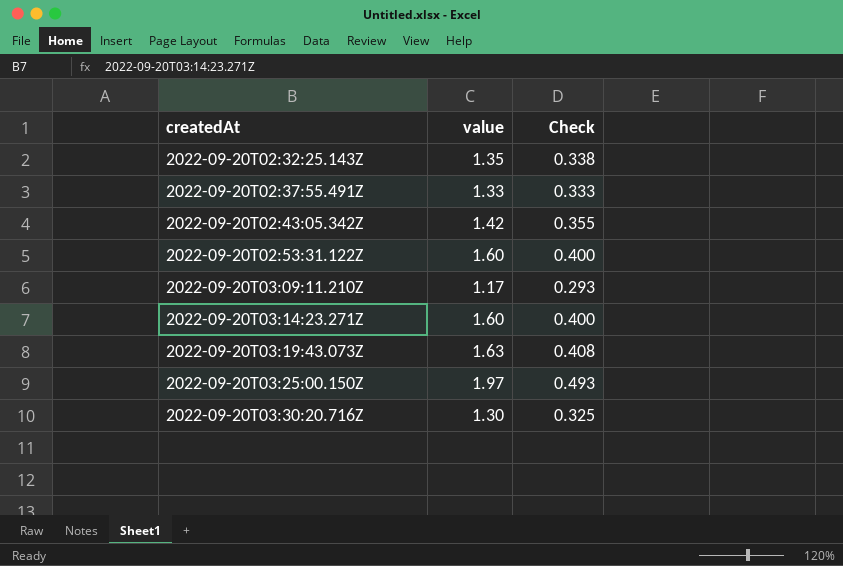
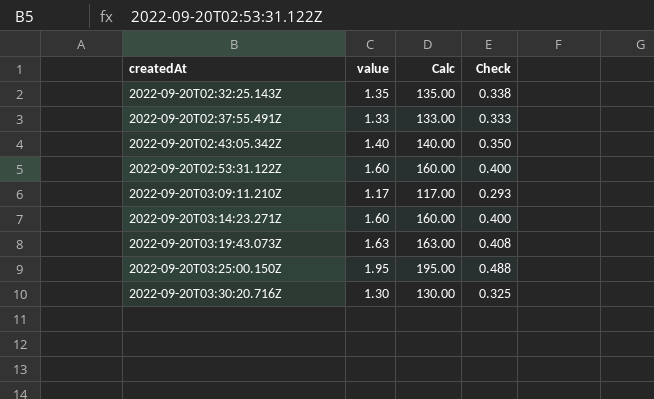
column Calc | formula: none -> [value] * 100
2022-09-20T02:43:05.342Z | value: 1.42 -> 1.40
2022-09-20T02:43:05.342Z | Check: 0.355 -> 0.350
2022-09-20T03:25:00.150Z | value: 1.97 -> 1.95
2022-09-20T03:25:00.150Z | Check: 0.493 -> 0.488

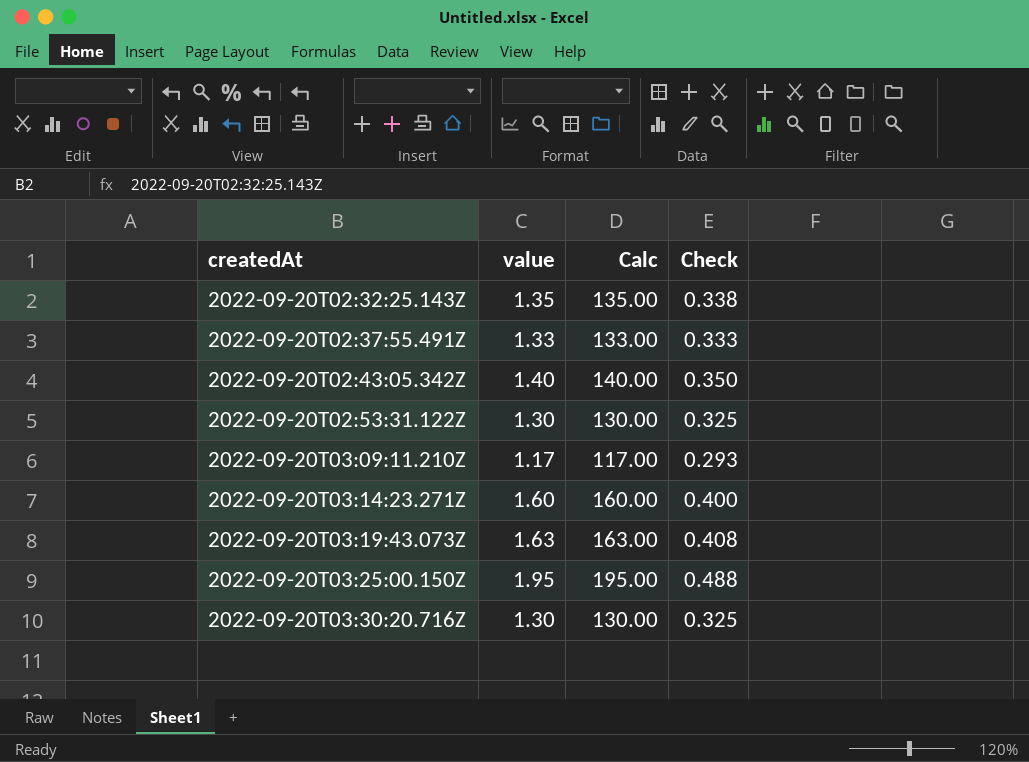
2022-09-20T02:53:31.122Z | value: 1.60 -> 1.30
2022-09-20T02:53:31.122Z | Calc: 160.00 -> 130.00
2022-09-20T02:53:31.122Z | Check: 0.400 -> 0.325

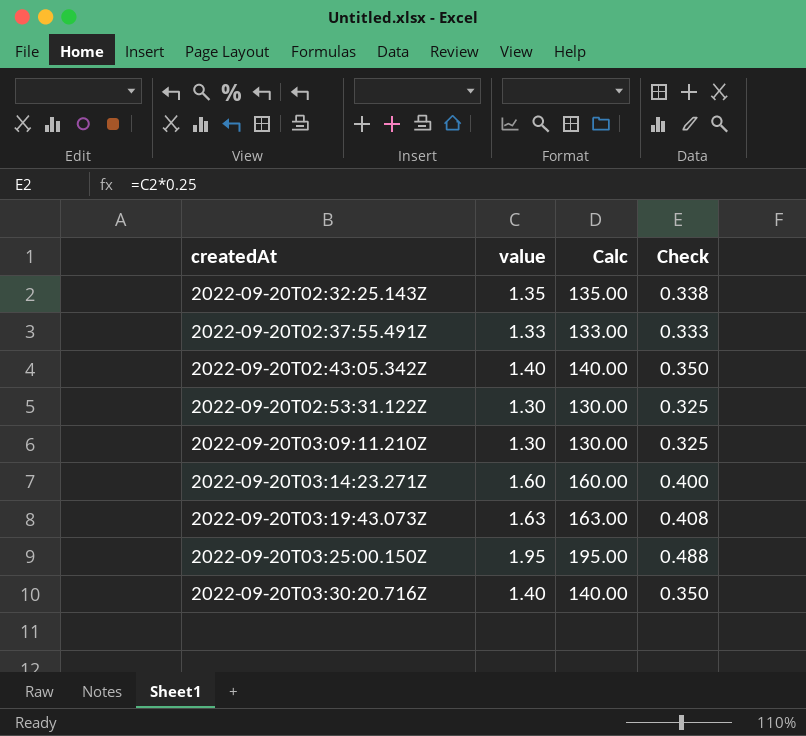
2022-09-20T03:09:11.210Z | value: 1.17 -> 1.30
2022-09-20T03:09:11.210Z | Calc: 117.00 -> 130.00
2022-09-20T03:09:11.210Z | Check: 0.293 -> 0.325
2022-09-20T03:30:20.716Z | value: 1.30 -> 1.40
2022-09-20T03:30:20.716Z | Calc: 130.00 -> 140.00
2022-09-20T03:30:20.716Z | Check: 0.325 -> 0.350

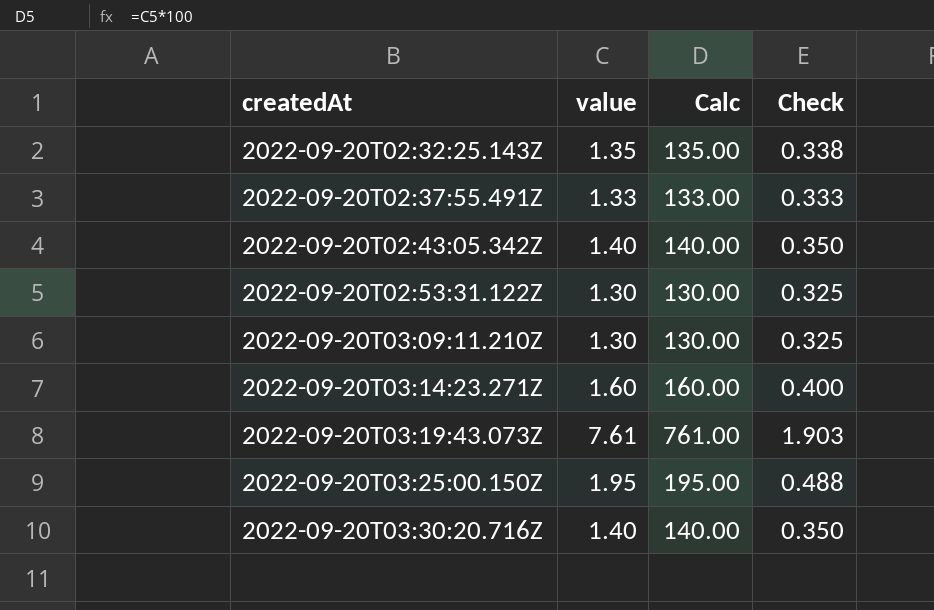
2022-09-20T03:19:43.073Z | value: 1.63 -> 7.61
2022-09-20T03:19:43.073Z | Calc: 163.00 -> 761.00
2022-09-20T03:19:43.073Z | Check: 0.408 -> 1.903

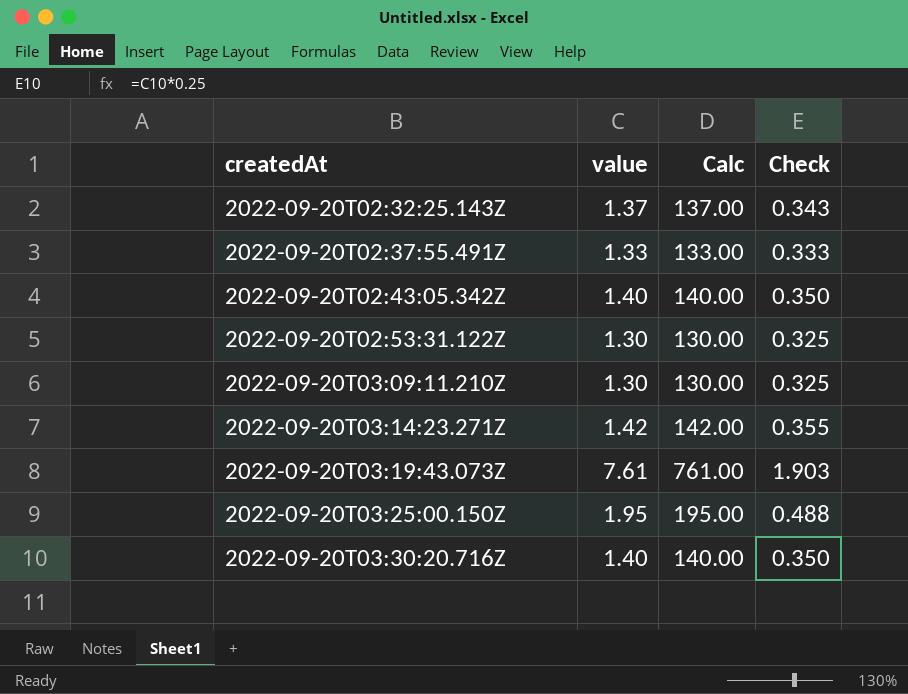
2022-09-20T02:32:25.143Z | value: 1.35 -> 1.37
2022-09-20T02:32:25.143Z | Calc: 135.00 -> 137.00
2022-09-20T02:32:25.143Z | Check: 0.338 -> 0.343
2022-09-20T03:14:23.271Z | value: 1.60 -> 1.42
2022-09-20T03:14:23.271Z | Calc: 160.00 -> 142.00
2022-09-20T03:14:23.271Z | Check: 0.400 -> 0.355

